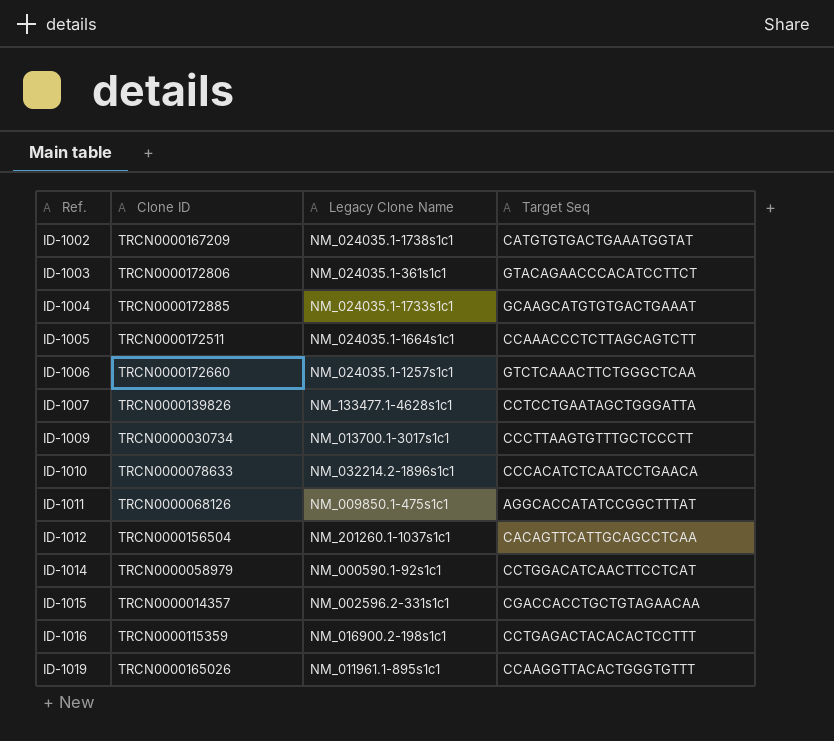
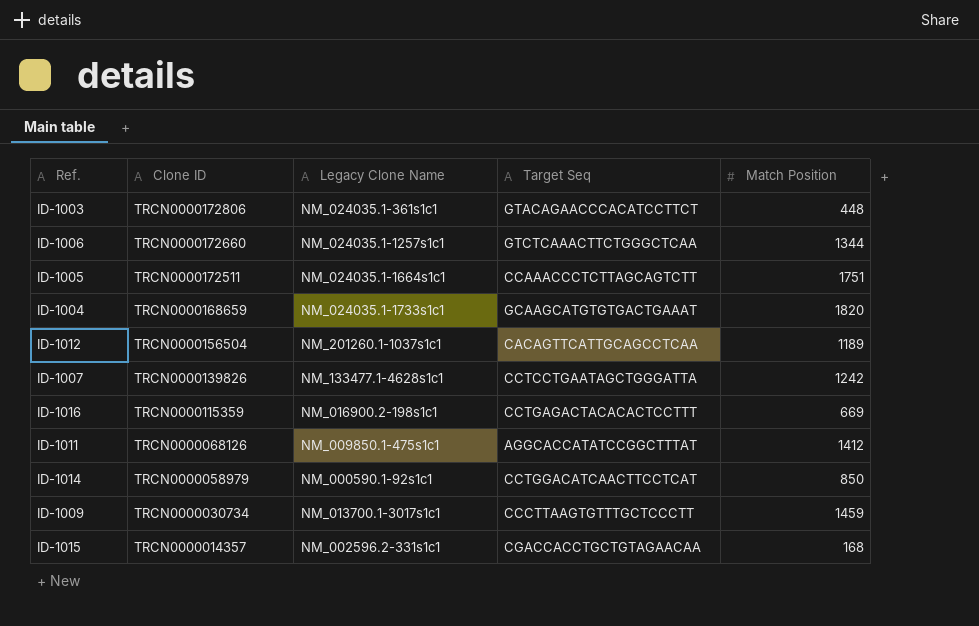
row order: Ref. ascending -> Clone ID descending
column Match Position | position: none -> 5
row ID-1002: TRCN0000167209 | NM_024035.1-1738s1c1 | CATGTGTGACTGAAATGGTAT -> none
row ID-1010: TRCN0000078633 | NM_032214.2-1896s1c1 | CCCACATCTCAATCCTGAACA -> none
row ID-1019: TRCN0000165026 | NM_011961.1-895s1c1 | CCAAGGTTACACTGGGTGTTT -> none
ID-1004 | Clone ID: TRCN0000172885 -> TRCN0000168659

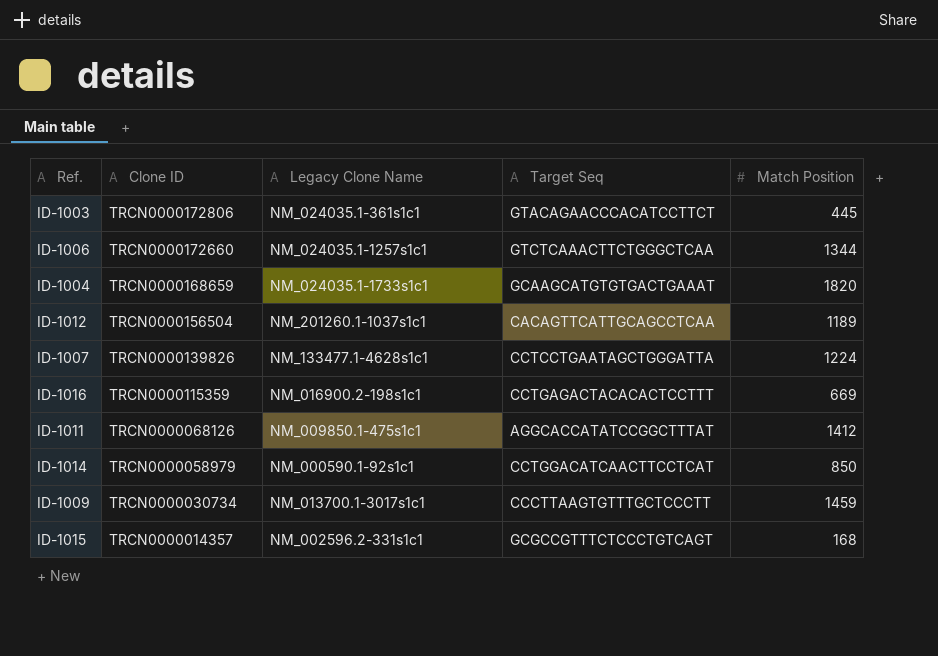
row ID-1005: TRCN0000172511 | NM_024035.1-1664s1c1 | CCAAACCCTCTTAGCAGTCTT | 1751 -> none
ID-1003 | Match Position: 448 -> 445
ID-1007 | Match Position: 1242 -> 1224
ID-1015 | Target Seq: CGACCACCTGCTGTAGAACAA -> GCGCCGTTTCTCCCTGTCAGT

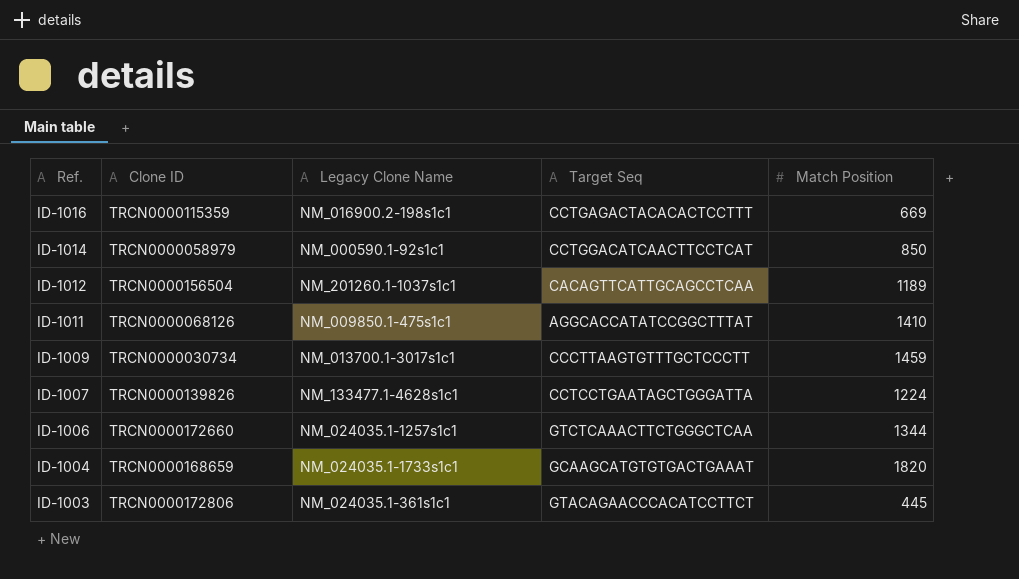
row order: Clone ID descending -> Ref. descending
row ID-1015: TRCN0000014357 | NM_002596.2-331s1c1 | GCGCCGTTTCTCCCTGTCAGT | 168 -> none
ID-1011 | Match Position: 1412 -> 1410

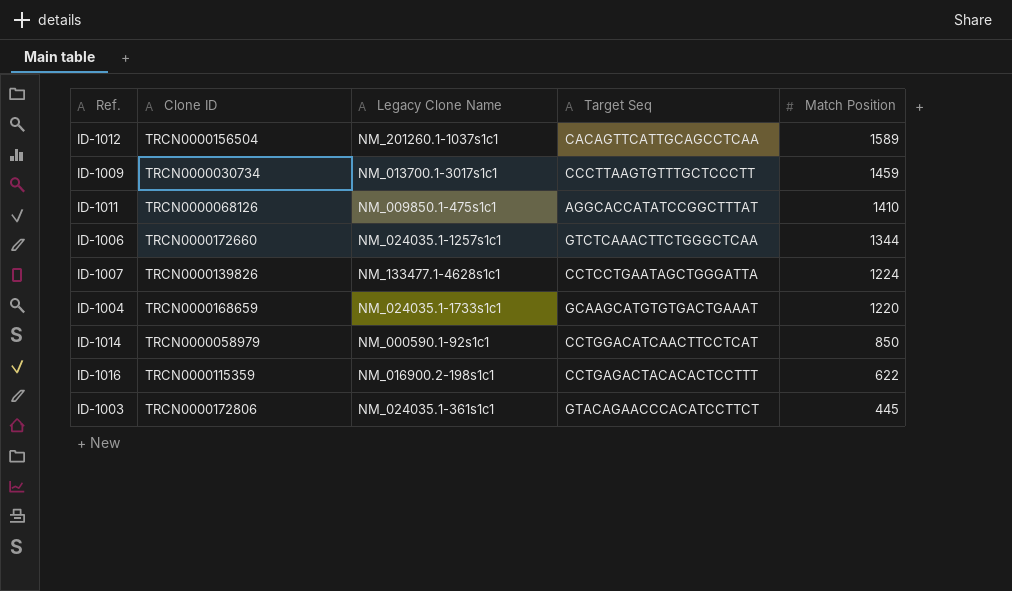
row order: Ref. descending -> Match Position descending
ID-1012 | Match Position: 1189 -> 1589
ID-1004 | Match Position: 1820 -> 1220
ID-1016 | Match Position: 669 -> 622

